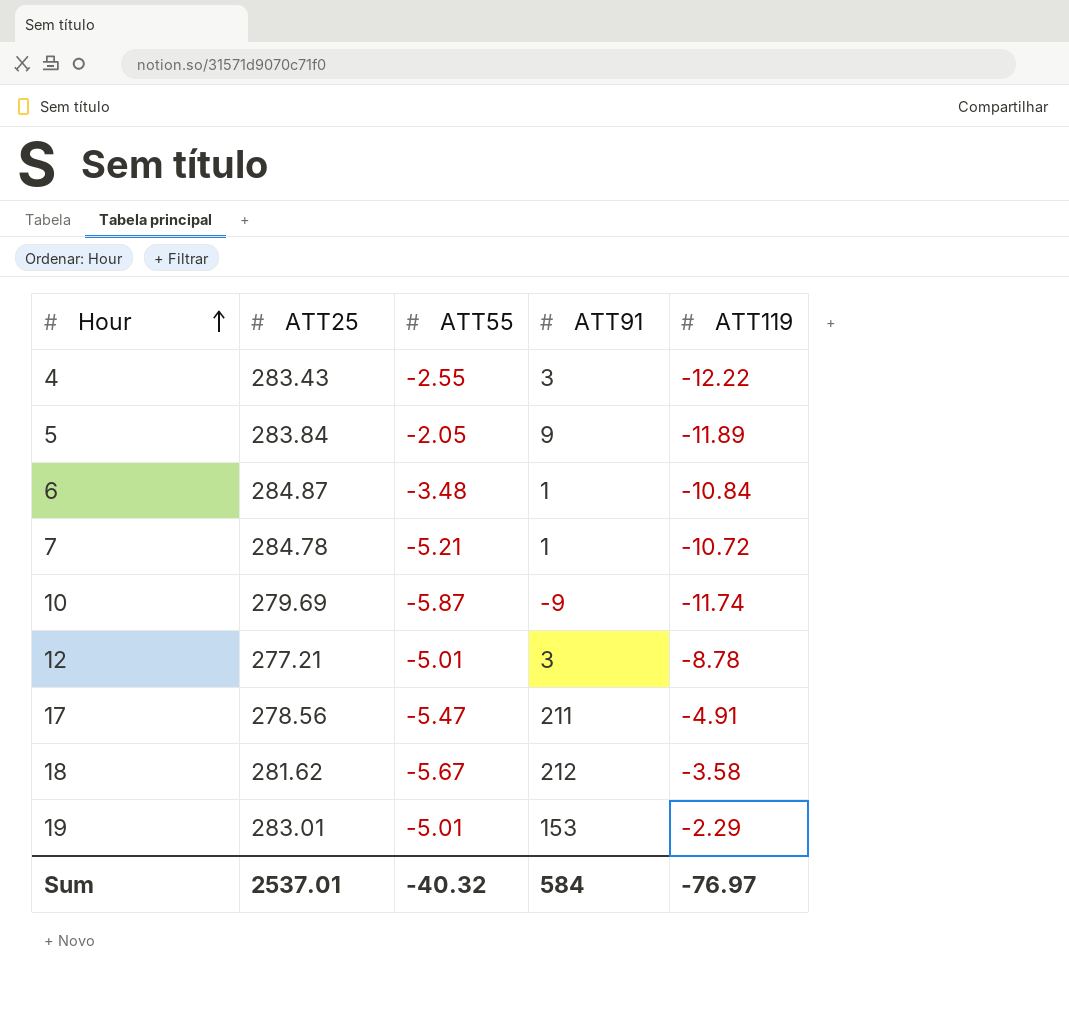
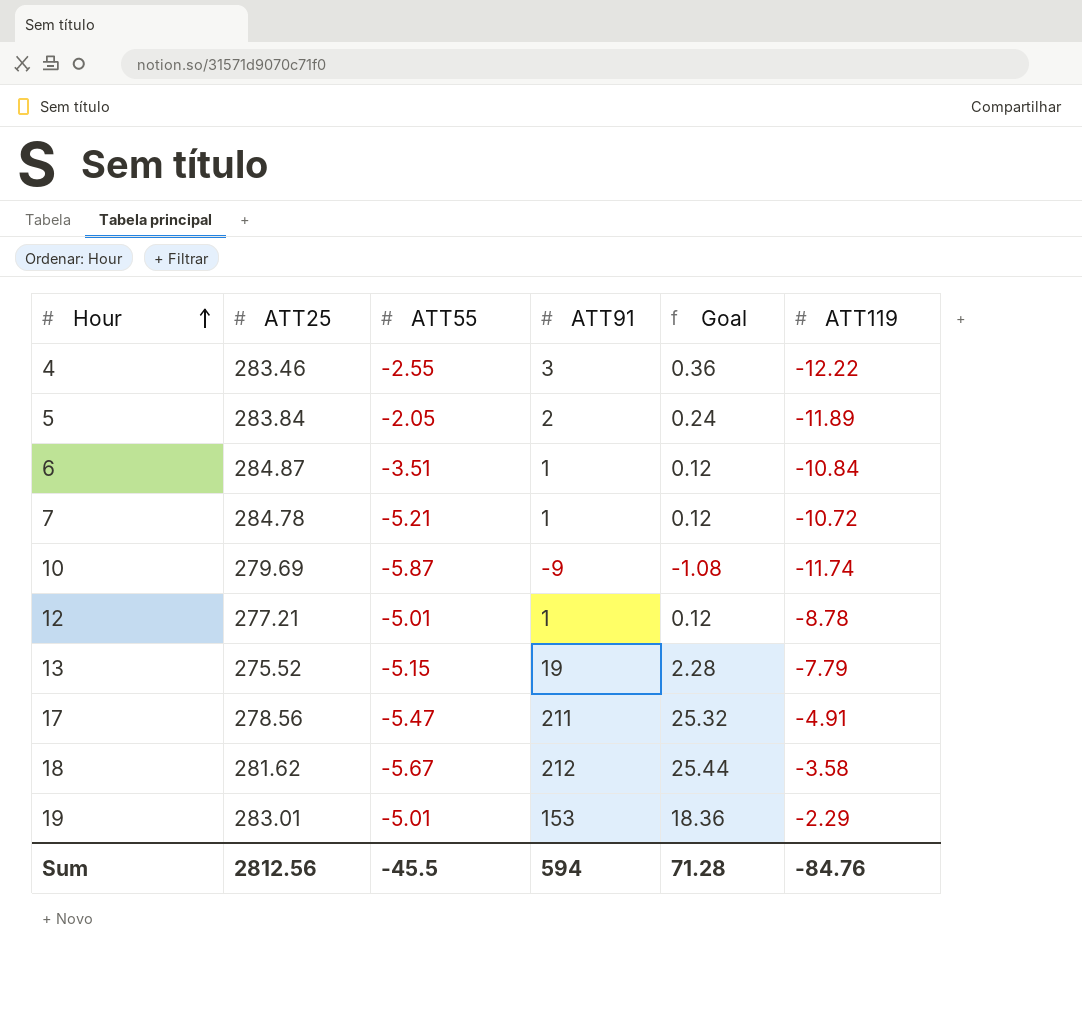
column Goal | formula: none -> [ATT91] * 0.12
4 | ATT25: 283.43 -> 283.46
5 | ATT91: 9 -> 2
6 | ATT55: -3.48 -> -3.51
12 | ATT91: 3 -> 1
row 13: none -> 275.52 | -5.15 | 19 | 2.28 | -7.79
Sum | ATT25: 2537.01 -> 2812.56
Sum | ATT55: -40.32 -> -45.5
Sum | ATT91: 584 -> 594
Sum | ATT119: -76.97 -> -84.76

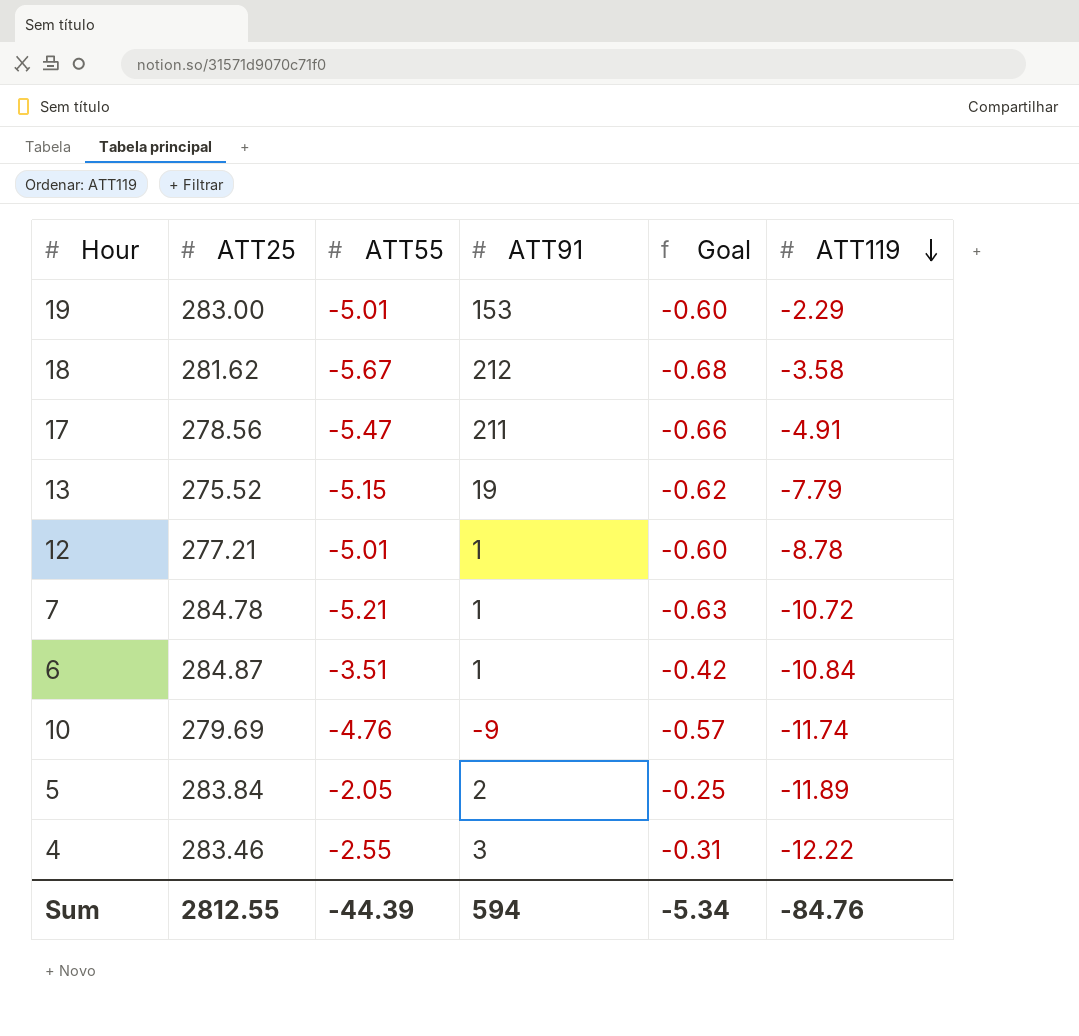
row order: Hour ascending -> ATT119 descending
column Goal | formula: [ATT91] * 0.12 -> [ATT55] * 0.12
19 | ATT25: 283.01 -> 283.00
10 | ATT55: -5.87 -> -4.76
Sum | ATT25: 2812.56 -> 2812.55
Sum | ATT55: -45.5 -> -44.39
Sum | Goal: 71.28 -> -5.34

